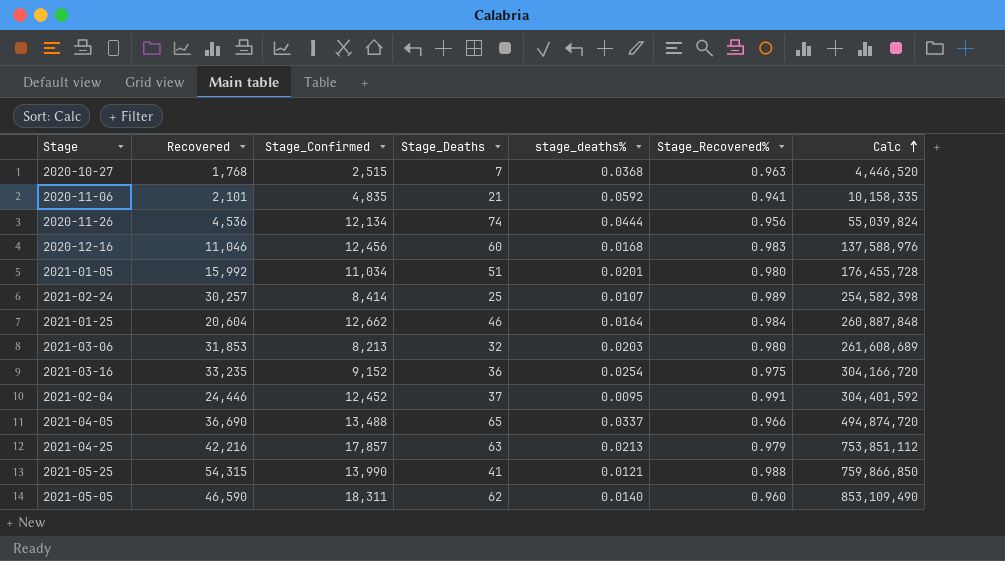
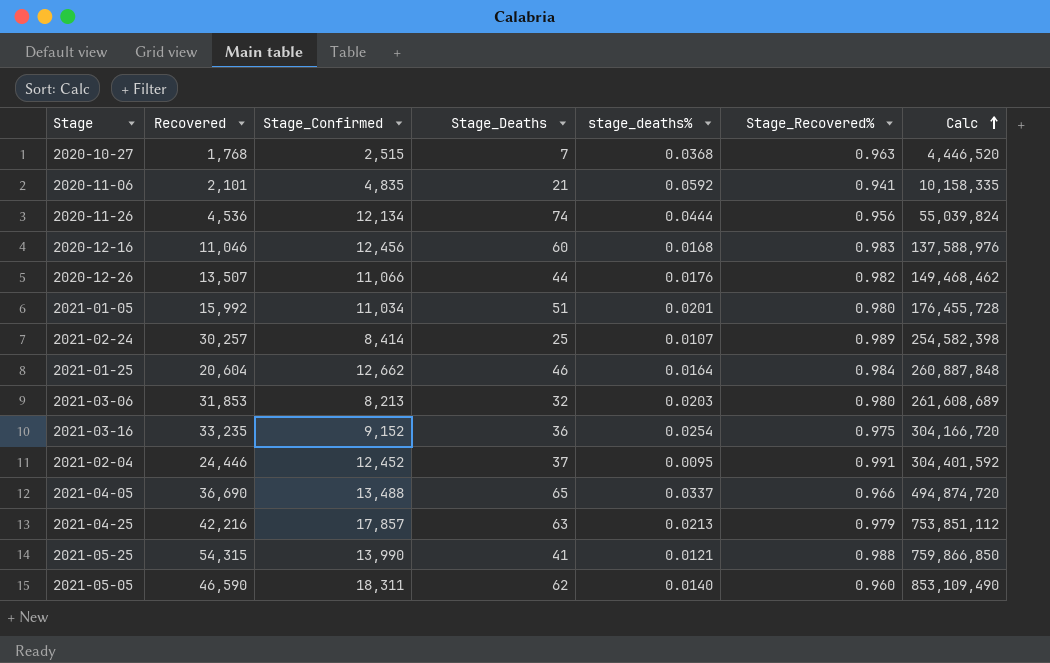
row 2020-12-26: none -> 13,507 | 11,066 | 44 | 0.0176 | 0.982 | 149,468,462

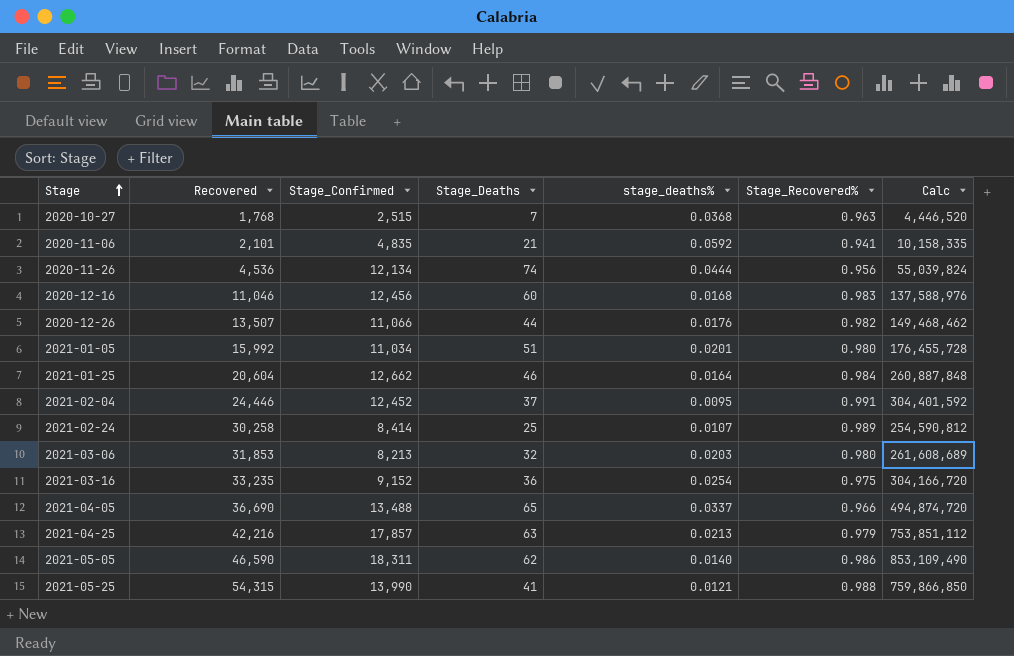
row order: Calc ascending -> Stage ascending
2021-02-24 | Recovered: 30,257 -> 30,258
2021-02-24 | Calc: 254,582,398 -> 254,590,812
2021-05-05 | Stage_Recovered%: 0.960 -> 0.986

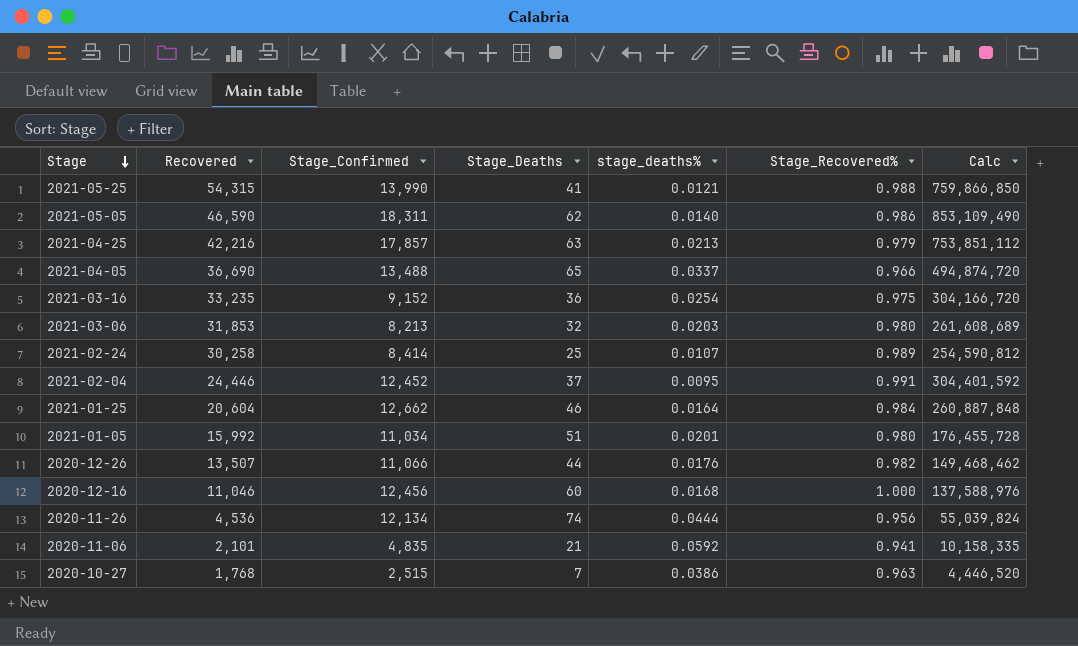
row order: Stage ascending -> Stage descending
2020-12-16 | Stage_Recovered%: 0.983 -> 1.000
2020-10-27 | stage_deaths%: 0.0368 -> 0.0386

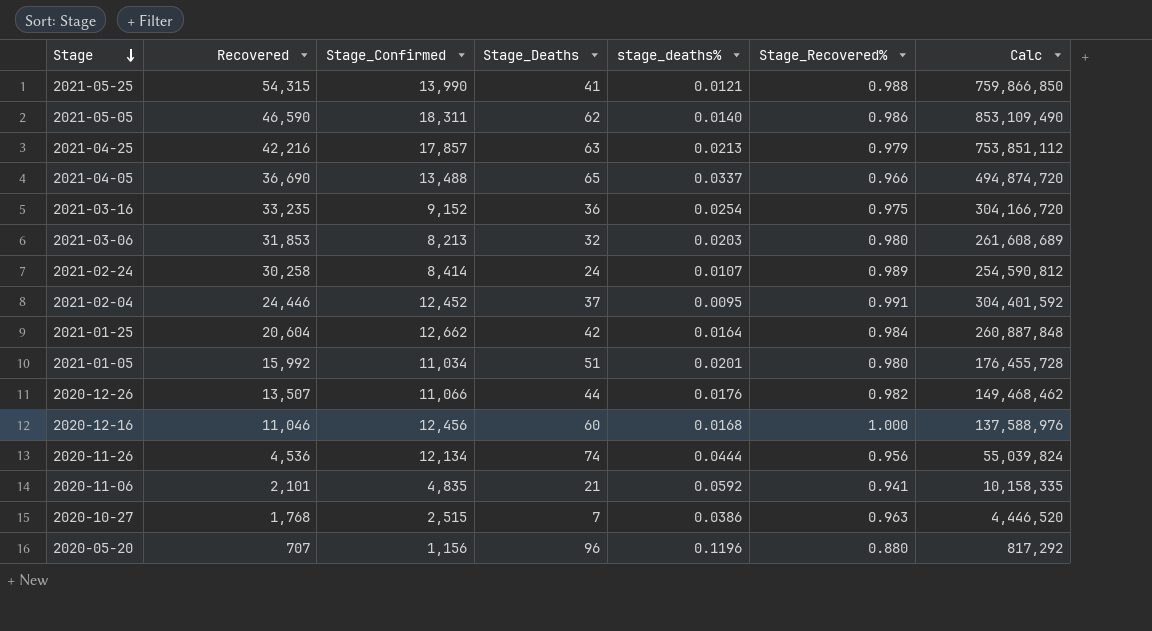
2021-02-24 | Stage_Deaths: 25 -> 24
2021-01-25 | Stage_Deaths: 46 -> 42
row 2020-05-20: none -> 707 | 1,156 | 96 | 0.1196 | 0.880 | 817,292

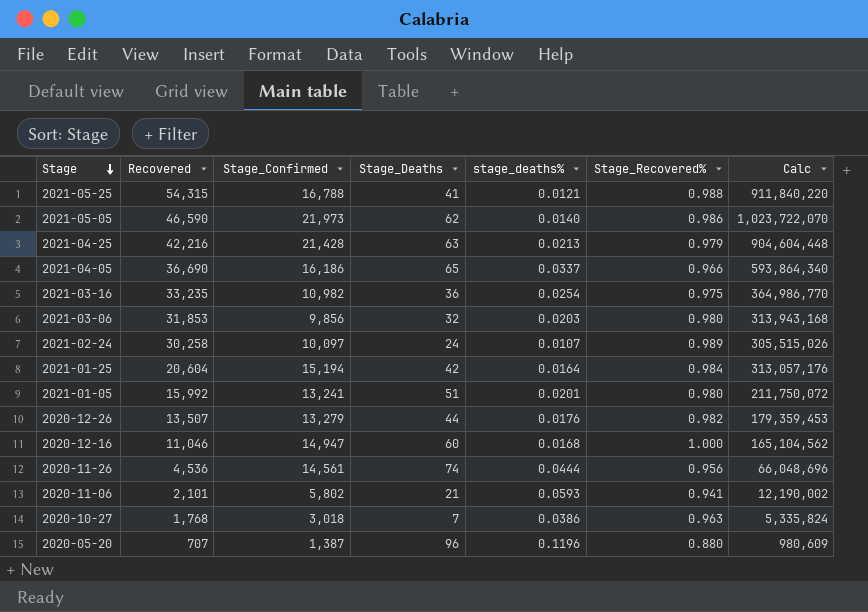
row 2021-02-04: 24,446 | 12,452 | 37 | 0.0095 | 0.991 | 304,401,592 -> none
2021-05-25 | Stage_Confirmed: 13,990 -> 16,788
2021-05-25 | Calc: 759,866,850 -> 911,840,220
2021-05-05 | Stage_Confirmed: 18,311 -> 21,973
2021-05-05 | Calc: 853,109,490 -> 1,023,722,070
2021-04-25 | Stage_Confirmed: 17,857 -> 21,428
2021-04-25 | Calc: 753,851,112 -> 904,604,448
2021-04-05 | Stage_Confirmed: 13,488 -> 16,186
2021-04-05 | Calc: 494,874,720 -> 593,864,340
2021-03-16 | Stage_Confirmed: 9,152 -> 10,982
2021-03-16 | Calc: 304,166,720 -> 364,986,770
2021-03-06 | Stage_Confirmed: 8,213 -> 9,856
2021-03-06 | Calc: 261,608,689 -> 313,943,168
2021-02-24 | Stage_Confirmed: 8,414 -> 10,097
2021-02-24 | Calc: 254,590,812 -> 305,515,026
2021-01-25 | Stage_Confirmed: 12,662 -> 15,194
2021-01-25 | Calc: 260,887,848 -> 313,057,176
2021-01-05 | Stage_Confirmed: 11,034 -> 13,241
2021-01-05 | Calc: 176,455,728 -> 211,750,072
2020-12-26 | Stage_Confirmed: 11,066 -> 13,279
2020-12-26 | Calc: 149,468,462 -> 179,359,453
2020-12-16 | Stage_Confirmed: 12,456 -> 14,947
2020-12-16 | Calc: 137,588,976 -> 165,104,562
2020-11-26 | Stage_Confirmed: 12,134 -> 14,561
2020-11-26 | Calc: 55,039,824 -> 66,048,696
2020-11-06 | Stage_Confirmed: 4,835 -> 5,802
2020-11-06 | stage_deaths%: 0.0592 -> 0.0593
2020-11-06 | Calc: 10,158,335 -> 12,190,002
2020-10-27 | Stage_Confirmed: 2,515 -> 3,018
2020-10-27 | Calc: 4,446,520 -> 5,335,824
2020-05-20 | Stage_Confirmed: 1,156 -> 1,387
2020-05-20 | Calc: 817,292 -> 980,609

